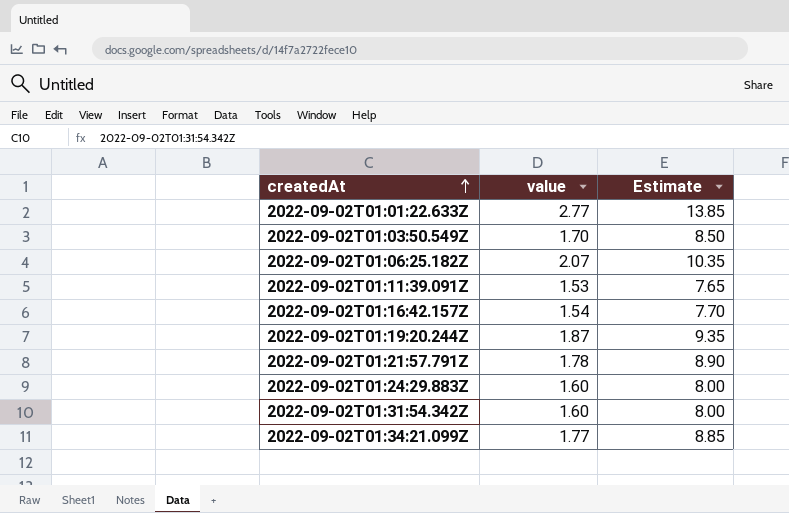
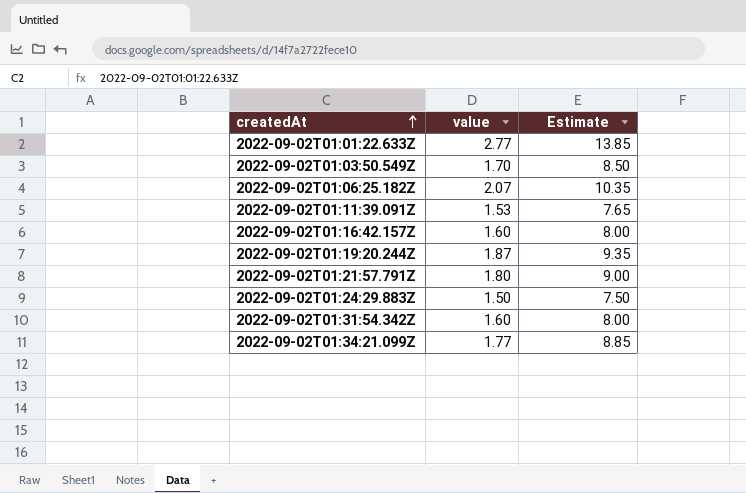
2022-09-02T01:16:42.157Z | value: 1.54 -> 1.60
2022-09-02T01:16:42.157Z | Estimate: 7.70 -> 8.00
2022-09-02T01:21:57.791Z | value: 1.78 -> 1.80
2022-09-02T01:21:57.791Z | Estimate: 8.90 -> 9.00
2022-09-02T01:24:29.883Z | value: 1.60 -> 1.50
2022-09-02T01:24:29.883Z | Estimate: 8.00 -> 7.50

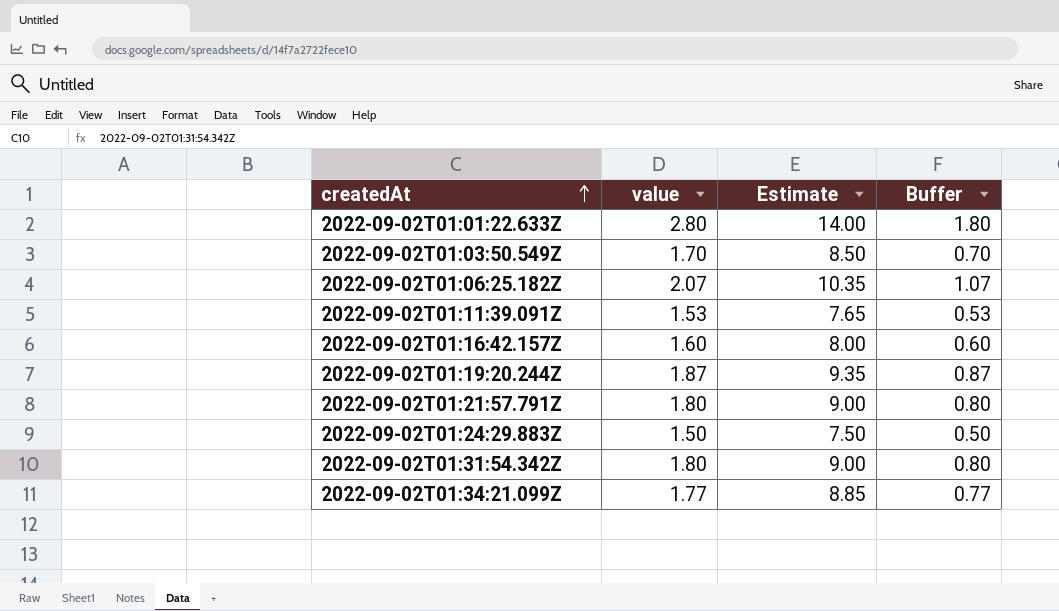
column Buffer | formula: none -> [value] - 1
2022-09-02T01:01:22.633Z | value: 2.77 -> 2.80
2022-09-02T01:01:22.633Z | Estimate: 13.85 -> 14.00
2022-09-02T01:31:54.342Z | value: 1.60 -> 1.80
2022-09-02T01:31:54.342Z | Estimate: 8.00 -> 9.00

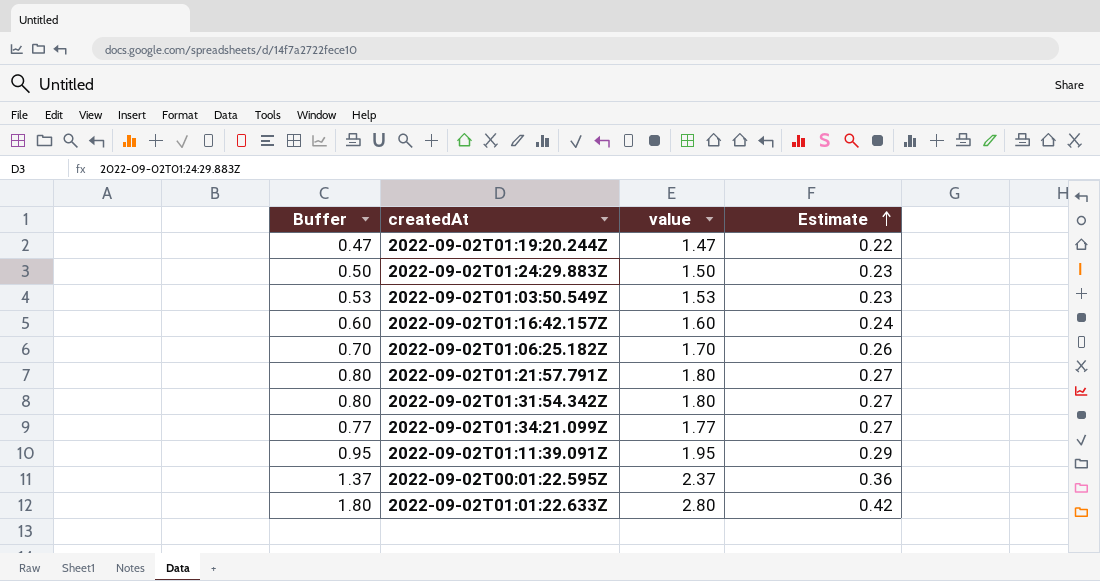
row order: createdAt ascending -> Estimate ascending
column Buffer | position: 4 -> 1
column Estimate | formula: [value] * 5 -> [value] * 0.15
2022-09-02T01:19:20.244Z | Buffer: 0.87 -> 0.47
2022-09-02T01:19:20.244Z | value: 1.87 -> 1.47
2022-09-02T01:03:50.549Z | Buffer: 0.70 -> 0.53
2022-09-02T01:03:50.549Z | value: 1.70 -> 1.53
2022-09-02T01:06:25.182Z | Buffer: 1.07 -> 0.70
2022-09-02T01:06:25.182Z | value: 2.07 -> 1.70
2022-09-02T01:11:39.091Z | Buffer: 0.53 -> 0.95
2022-09-02T01:11:39.091Z | value: 1.53 -> 1.95
row 2022-09-02T00:01:22.595Z: none -> 1.37 | 2.37 | 0.36

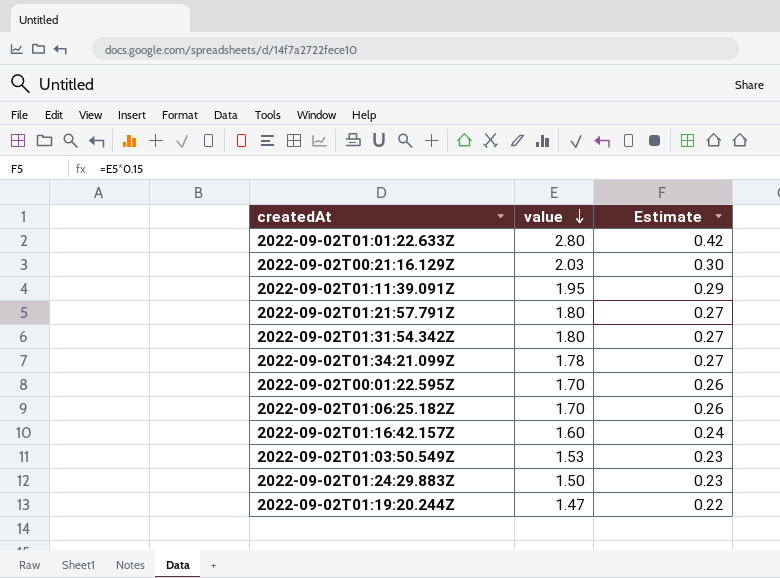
row order: Estimate ascending -> value descending
column Buffer | formula: [value] - 1 -> none
row 2022-09-02T00:21:16.129Z: none -> 2.03 | 0.30
2022-09-02T01:34:21.099Z | value: 1.77 -> 1.78
2022-09-02T00:01:22.595Z | value: 2.37 -> 1.70
2022-09-02T00:01:22.595Z | Estimate: 0.36 -> 0.26

